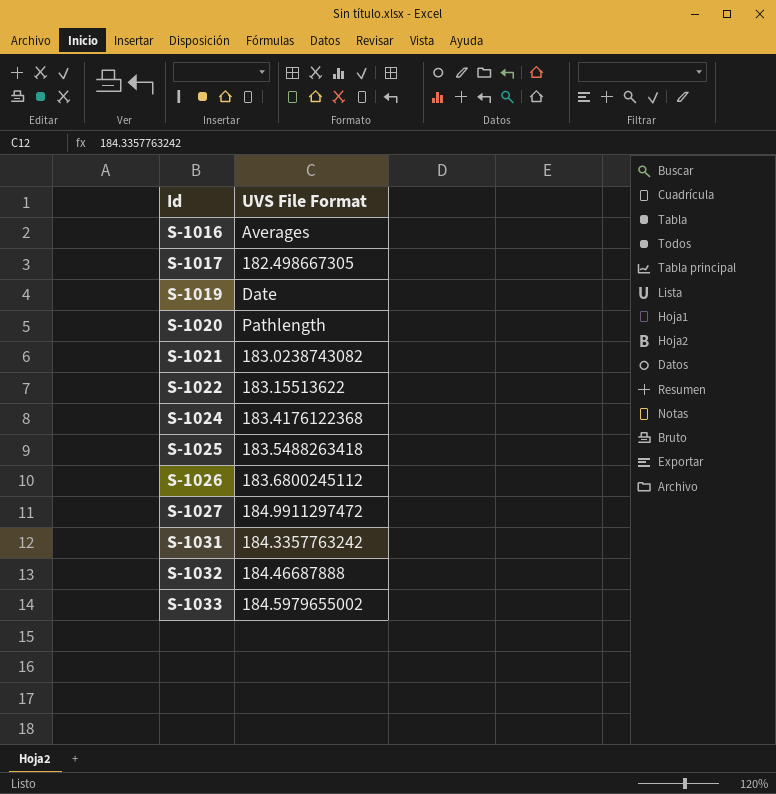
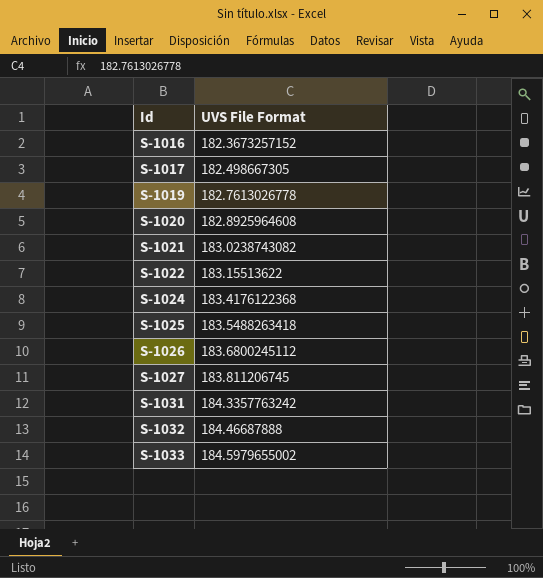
S-1016 | UVS File Format: Averages -> 182.3673257152
S-1019 | UVS File Format: Date -> 182.7613026778
S-1020 | UVS File Format: Pathlength -> 182.8925964608
S-1027 | UVS File Format: 184.9911297472 -> 183.811206745

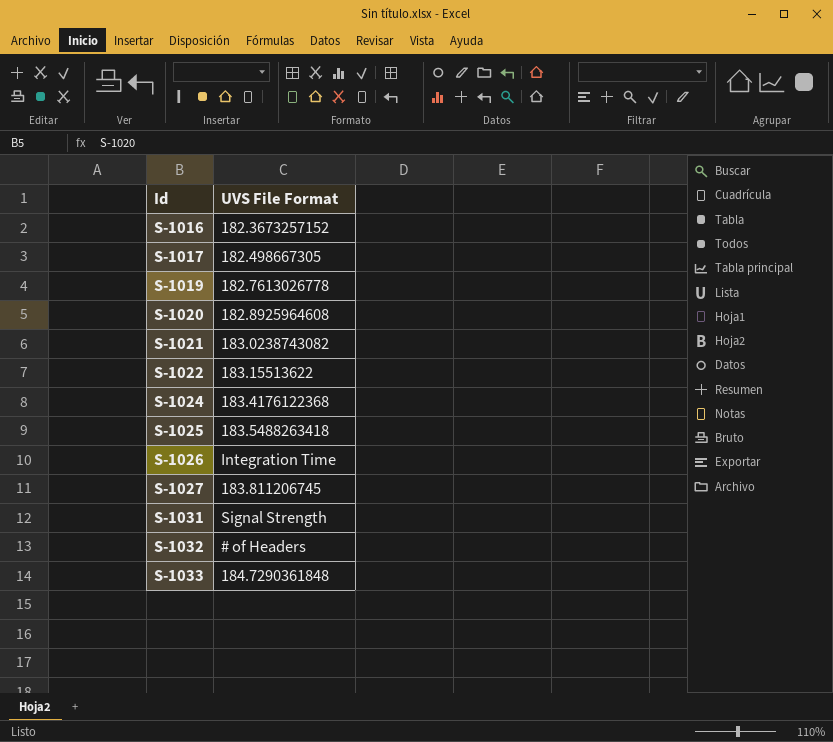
S-1026 | UVS File Format: 183.6800245112 -> Integration Time
S-1031 | UVS File Format: 184.3357763242 -> Signal Strength
S-1032 | UVS File Format: 184.46687888 -> # of Headers
S-1033 | UVS File Format: 184.5979655002 -> 184.7290361848

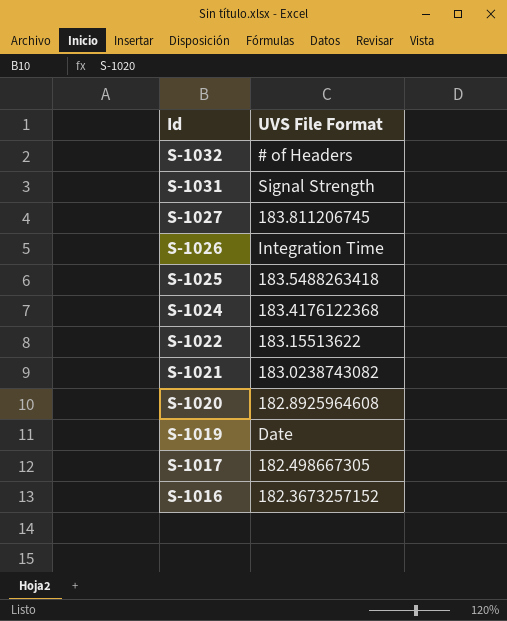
row order: Id ascending -> Id descending
row S-1033: 184.7290361848 -> none
S-1019 | UVS File Format: 182.7613026778 -> Date

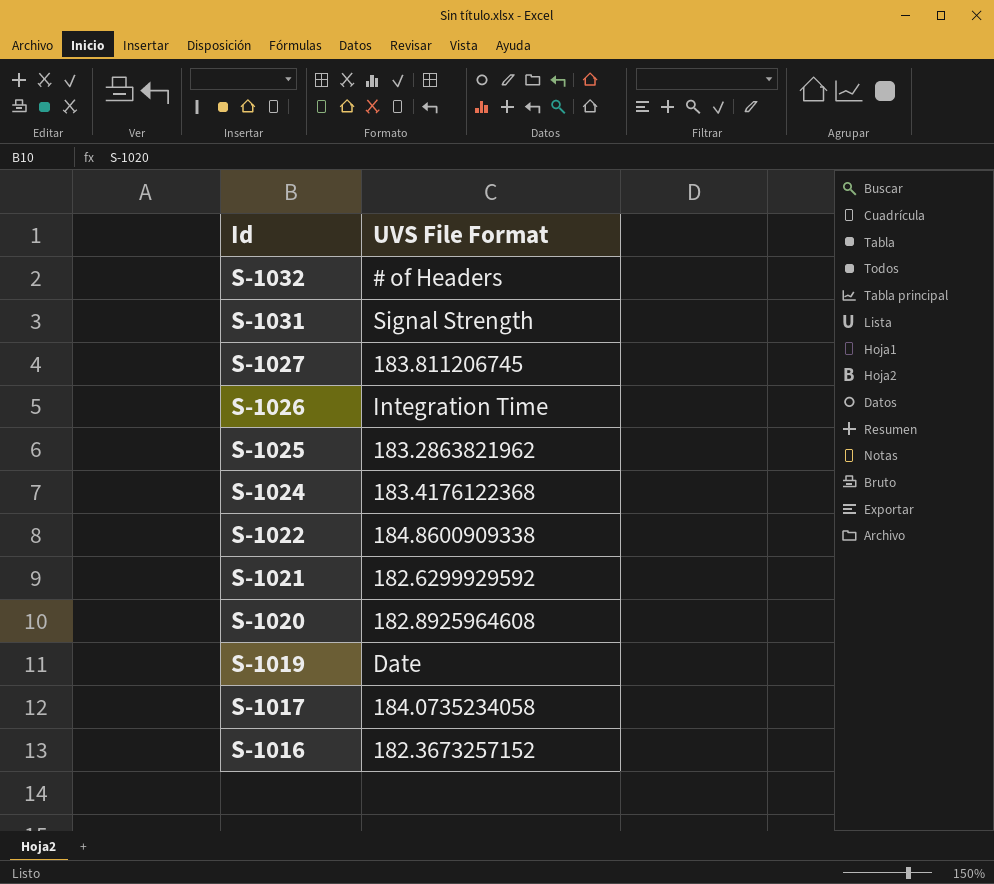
S-1025 | UVS File Format: 183.5488263418 -> 183.2863821962
S-1022 | UVS File Format: 183.15513622 -> 184.8600909338
S-1021 | UVS File Format: 183.0238743082 -> 182.6299929592
S-1017 | UVS File Format: 182.498667305 -> 184.0735234058

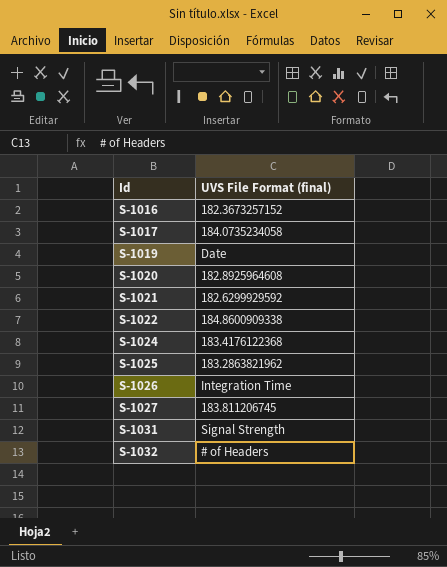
row order: Id descending -> Id ascending
column name: UVS File Format -> UVS File Format (final)

